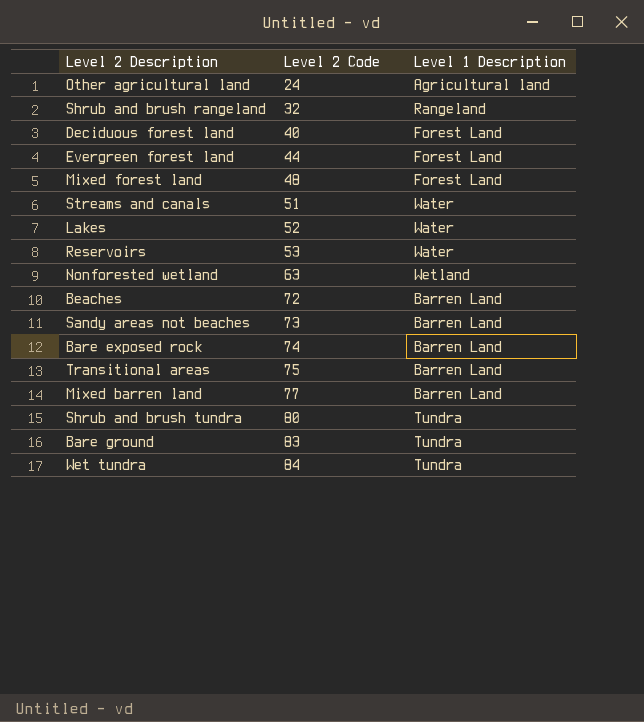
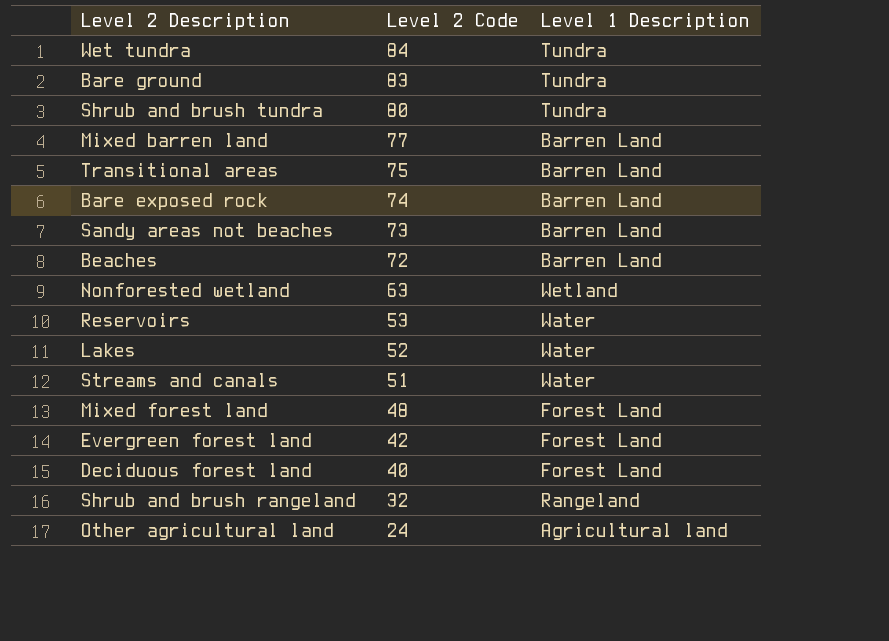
row order: Level 2 Code ascending -> Level 2 Code descending
Evergreen forest land | Level 2 Code: 44 -> 42

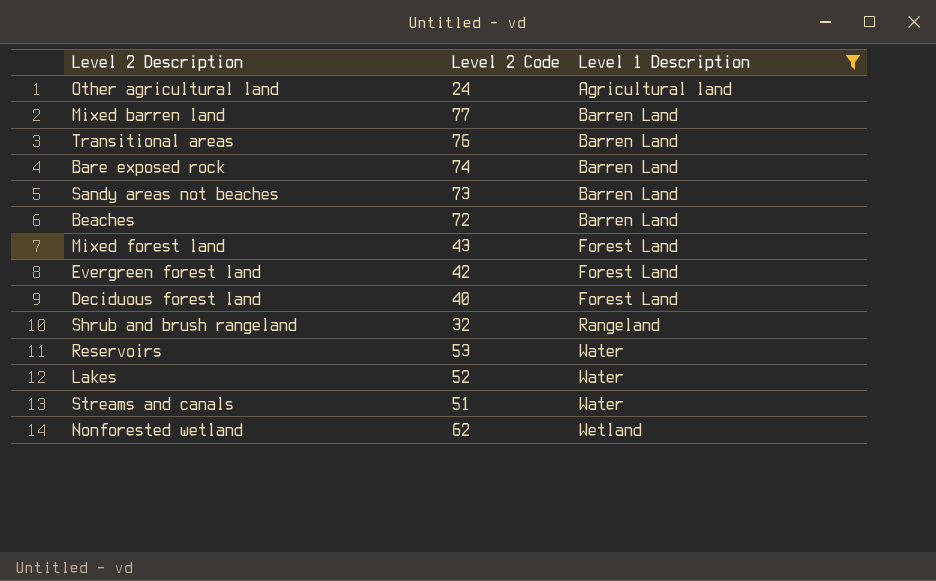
filter: none -> Level 1 Description != Tundra
row order: Level 2 Code descending -> Level 1 Description ascending
Transitional areas | Level 2 Code: 75 -> 76
Mixed forest land | Level 2 Code: 48 -> 43
Nonforested wetland | Level 2 Code: 63 -> 62

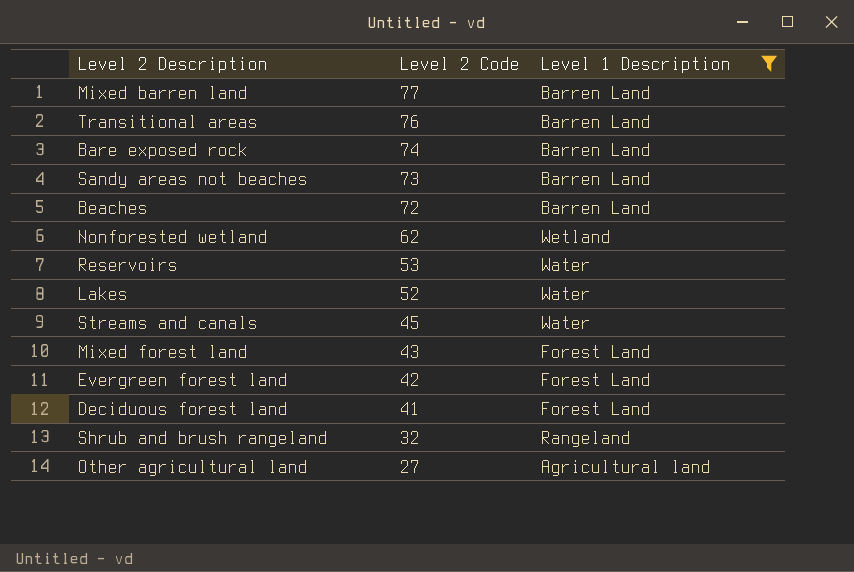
row order: Level 1 Description ascending -> Level 2 Code descending
Streams and canals | Level 2 Code: 51 -> 45
Deciduous forest land | Level 2 Code: 40 -> 41
Other agricultural land | Level 2 Code: 24 -> 27

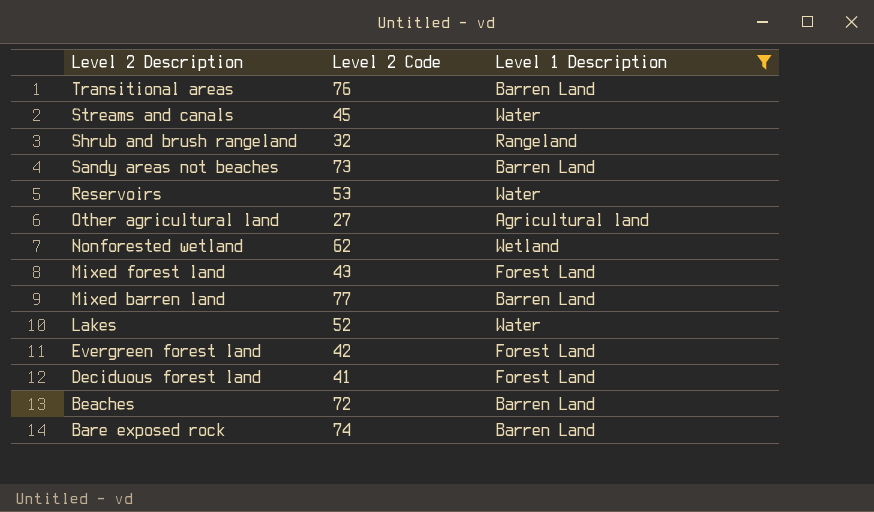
row order: Level 2 Code descending -> Level 2 Description descending

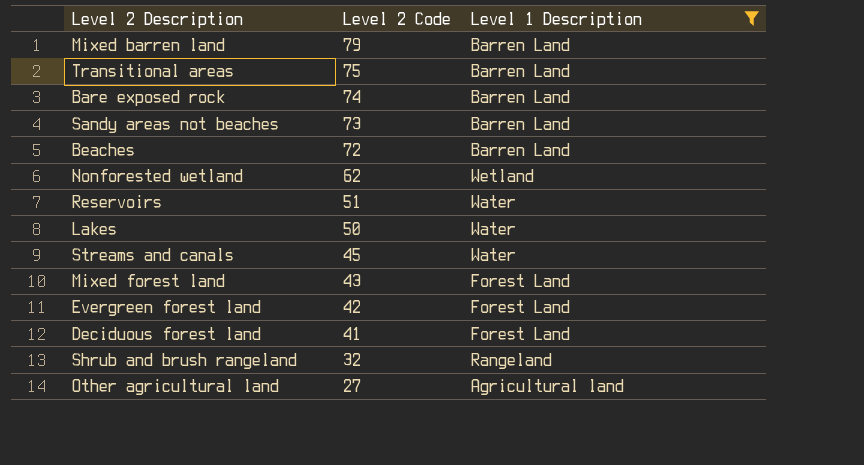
row order: Level 2 Description descending -> Level 2 Code descending
Mixed barren land | Level 2 Code: 77 -> 79
Transitional areas | Level 2 Code: 76 -> 75
Reservoirs | Level 2 Code: 53 -> 51
Lakes | Level 2 Code: 52 -> 50

